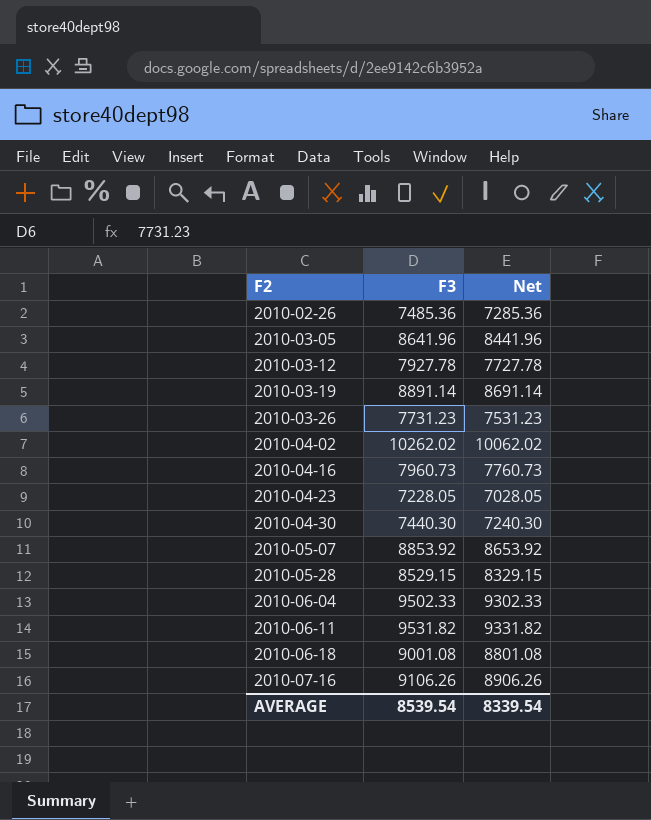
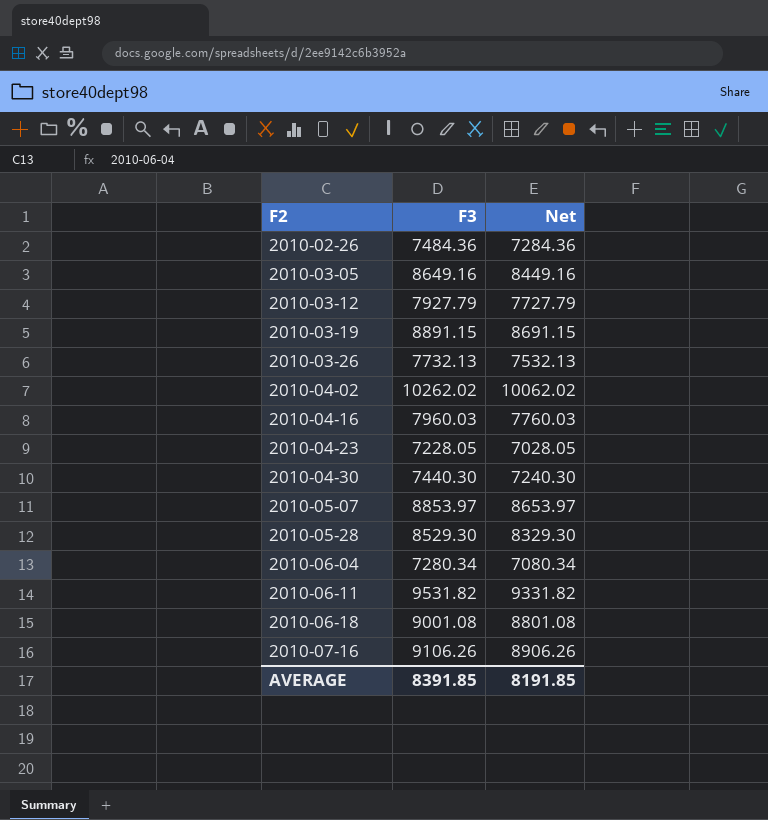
2010-02-26 | F3: 7485.36 -> 7484.36
2010-02-26 | Net: 7285.36 -> 7284.36
2010-03-05 | F3: 8641.96 -> 8649.16
2010-03-05 | Net: 8441.96 -> 8449.16
2010-03-12 | F3: 7927.78 -> 7927.79
2010-03-12 | Net: 7727.78 -> 7727.79
2010-03-19 | F3: 8891.14 -> 8891.15
2010-03-19 | Net: 8691.14 -> 8691.15
2010-03-26 | F3: 7731.23 -> 7732.13
2010-03-26 | Net: 7531.23 -> 7532.13
2010-04-16 | F3: 7960.73 -> 7960.03
2010-04-16 | Net: 7760.73 -> 7760.03
2010-05-07 | F3: 8853.92 -> 8853.97
2010-05-07 | Net: 8653.92 -> 8653.97
2010-05-28 | F3: 8529.15 -> 8529.30
2010-05-28 | Net: 8329.15 -> 8329.30
2010-06-04 | F3: 9502.33 -> 7280.34
2010-06-04 | Net: 9302.33 -> 7080.34
AVERAGE | F3: 8539.54 -> 8391.85
AVERAGE | Net: 8339.54 -> 8191.85

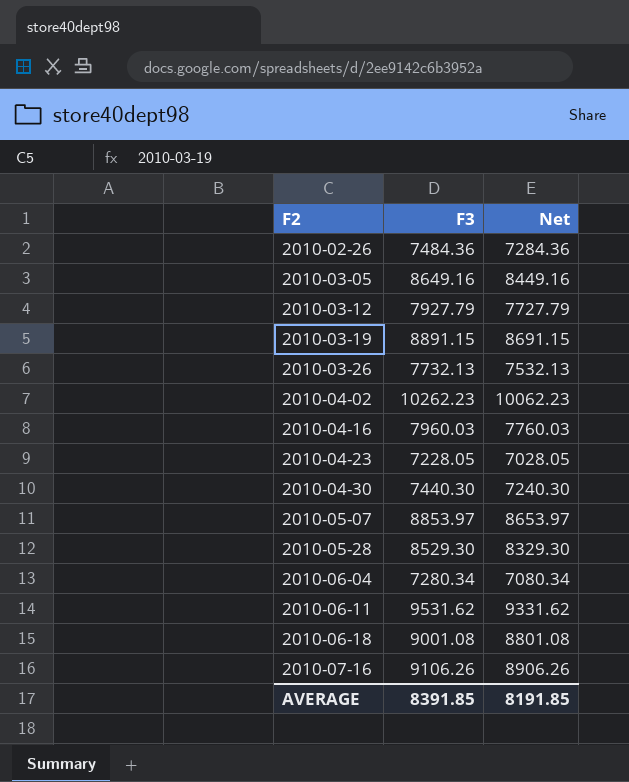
2010-04-02 | F3: 10262.02 -> 10262.23
2010-04-02 | Net: 10062.02 -> 10062.23
2010-06-11 | F3: 9531.82 -> 9531.62
2010-06-11 | Net: 9331.82 -> 9331.62

